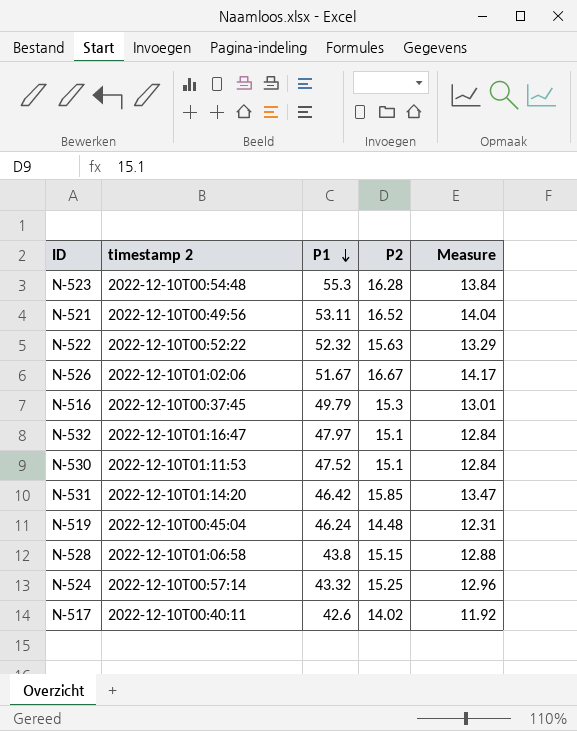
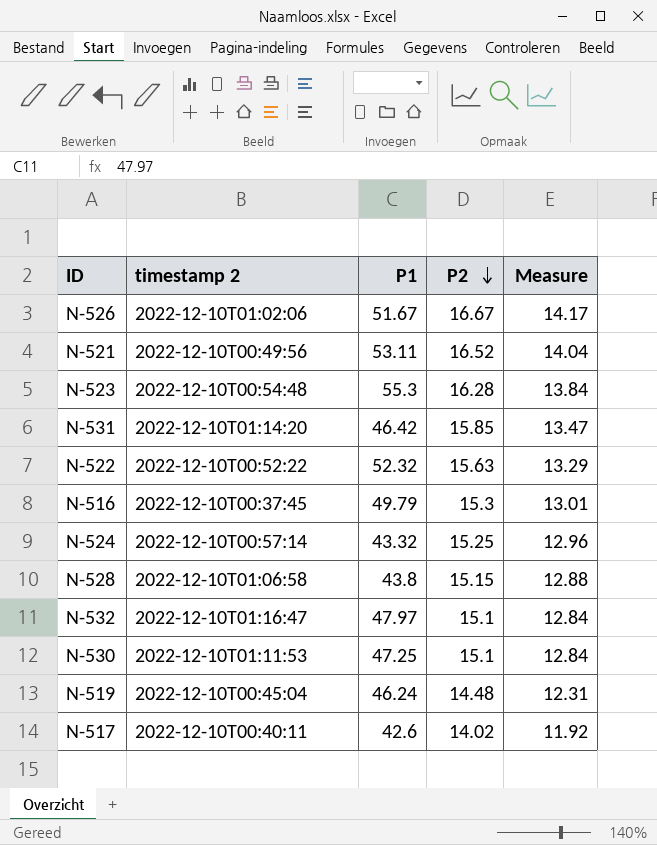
row order: P1 descending -> P2 descending
N-530 | P1: 47.52 -> 47.25

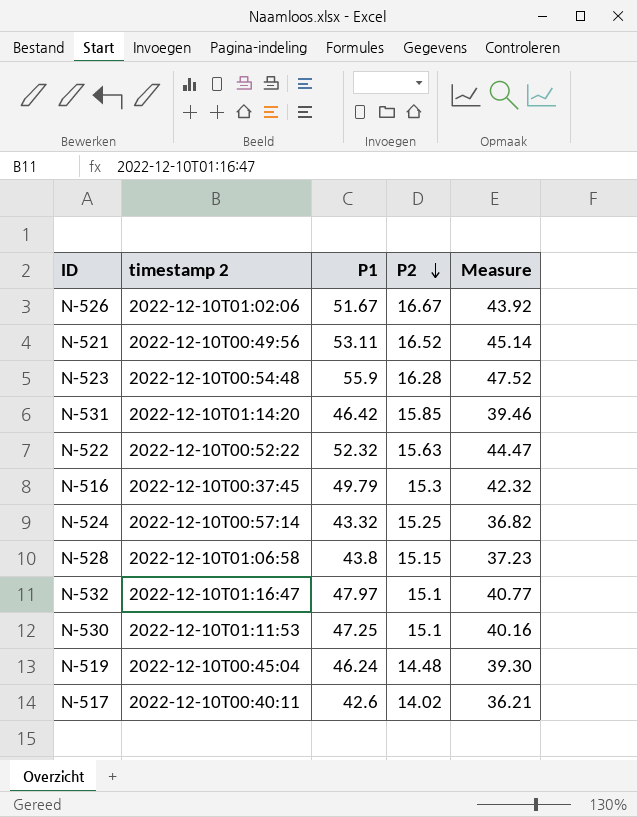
column Measure | formula: [P2] * 0.85 -> [P1] * 0.85
N-523 | P1: 55.3 -> 55.9

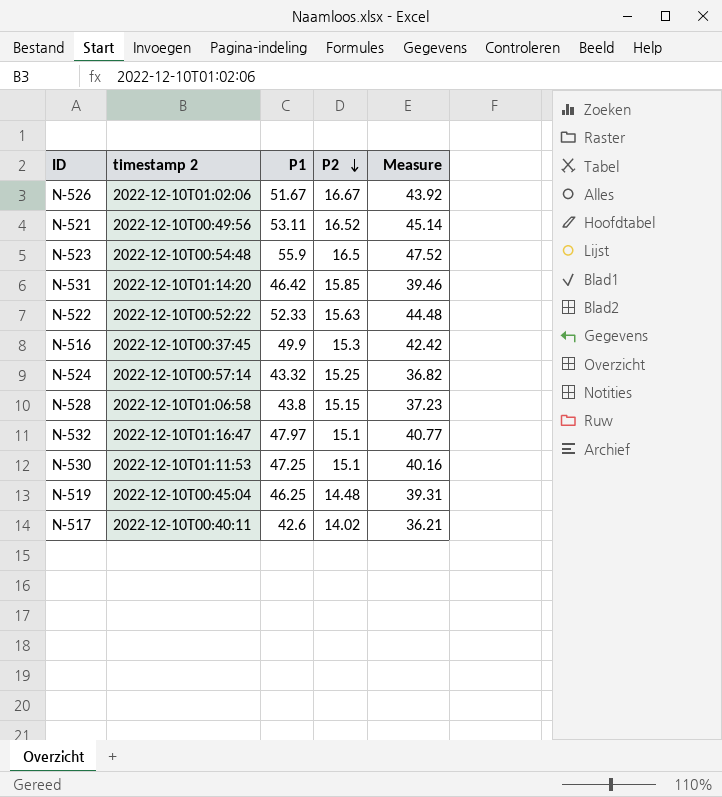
N-523 | P2: 16.28 -> 16.5
N-522 | P1: 52.32 -> 52.33
N-522 | Measure: 44.47 -> 44.48
N-516 | P1: 49.79 -> 49.9
N-516 | Measure: 42.32 -> 42.42
N-519 | P1: 46.24 -> 46.25
N-519 | Measure: 39.30 -> 39.31

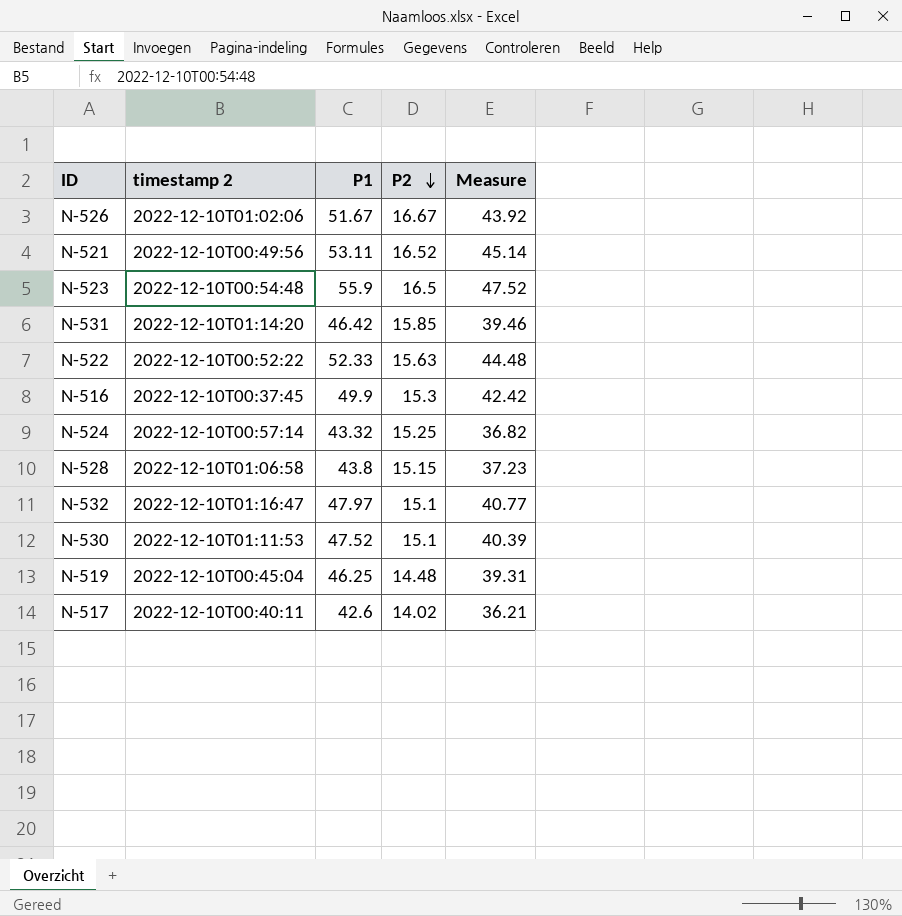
N-530 | P1: 47.25 -> 47.52
N-530 | Measure: 40.16 -> 40.39

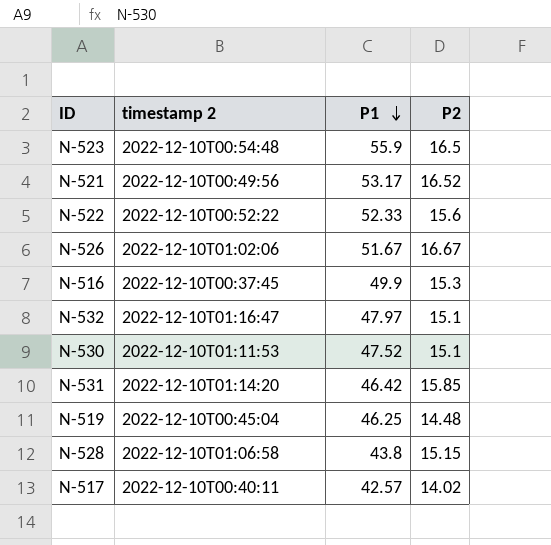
row order: P2 descending -> P1 descending
column Measure | formula: [P1] * 0.85 -> none
row N-524: 2022-12-10T00:57:14 | 43.32 | 15.25 | 36.82 -> none
N-521 | P1: 53.11 -> 53.17
N-522 | P2: 15.63 -> 15.6
N-517 | P1: 42.6 -> 42.57

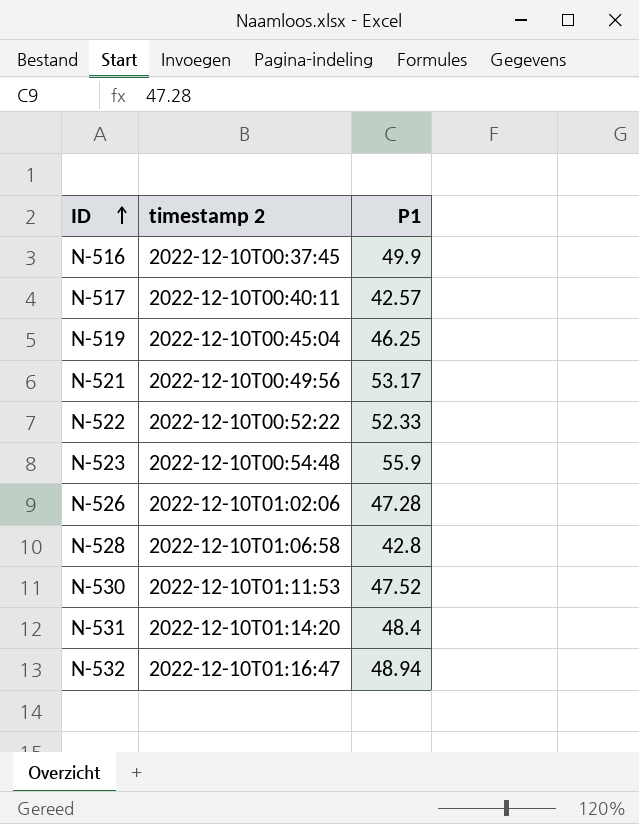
row order: P1 descending -> ID ascending
column P2 | position: 4 -> none
N-526 | P1: 51.67 -> 47.28
N-528 | P1: 43.8 -> 42.8
N-531 | P1: 46.42 -> 48.4
N-532 | P1: 47.97 -> 48.94

